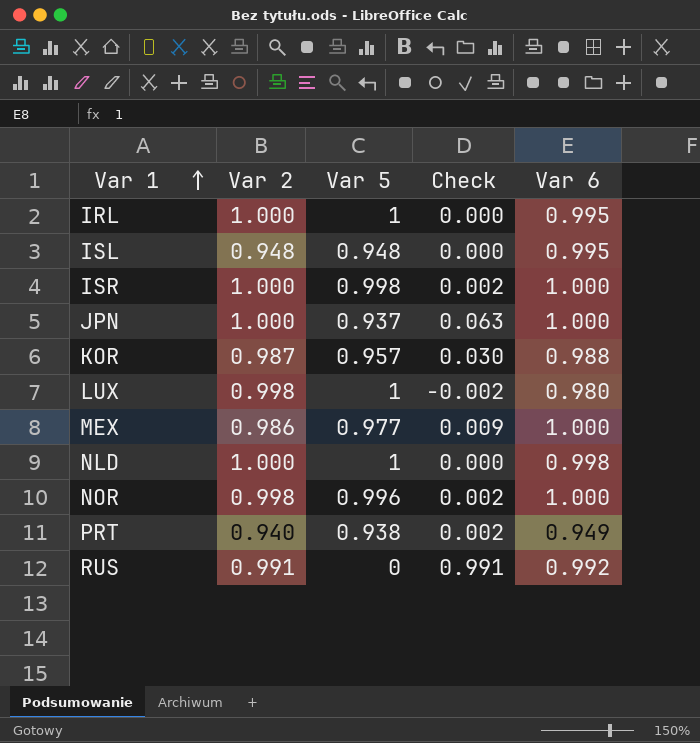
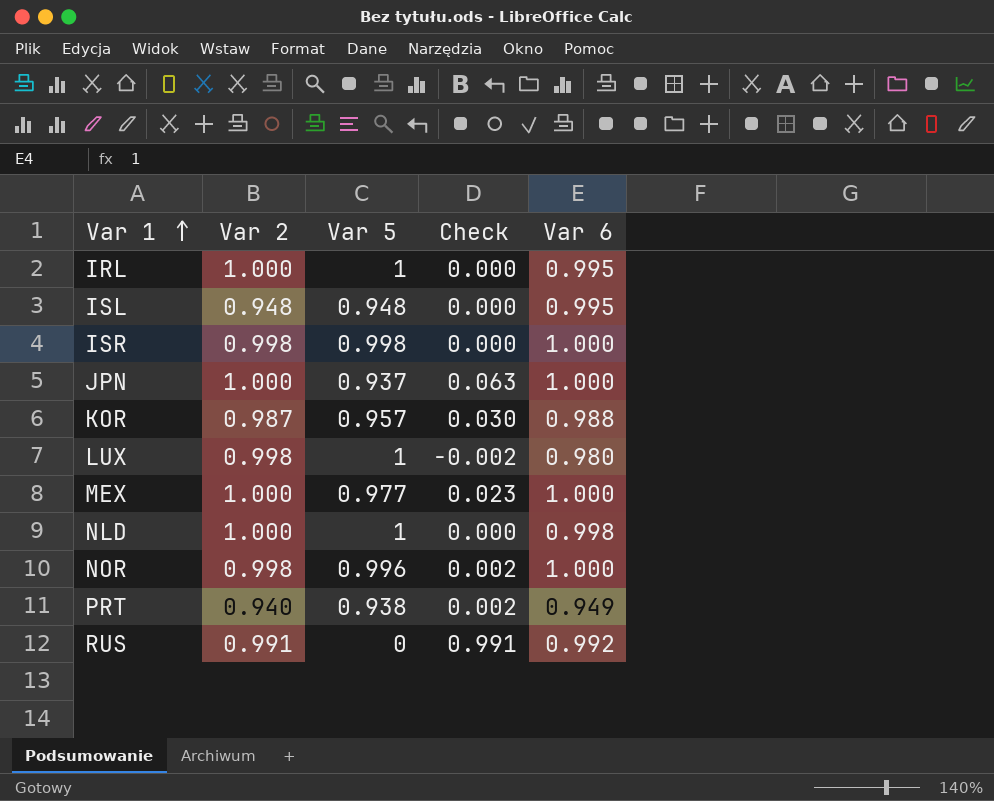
ISR | Var 2: 1.000 -> 0.998
ISR | Check: 0.002 -> 0.000
MEX | Var 2: 0.986 -> 1.000
MEX | Check: 0.009 -> 0.023

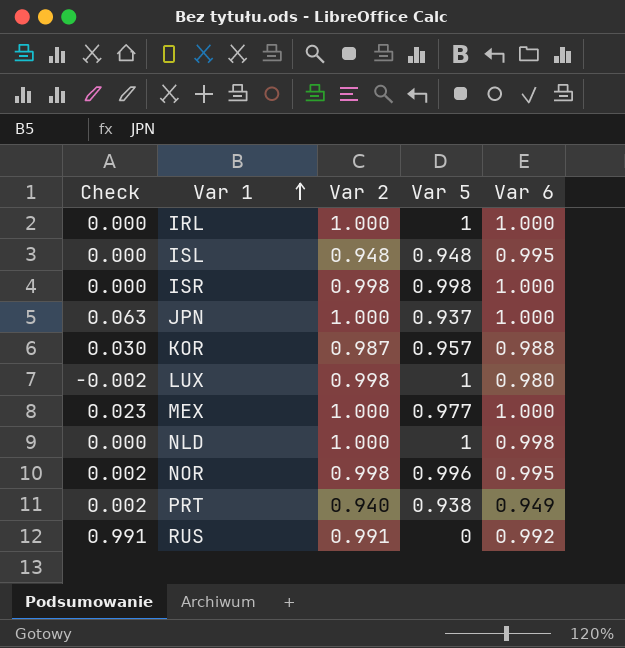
column Check | position: 4 -> 1
IRL | Var 6: 0.995 -> 1.000
NOR | Var 6: 1.000 -> 0.995

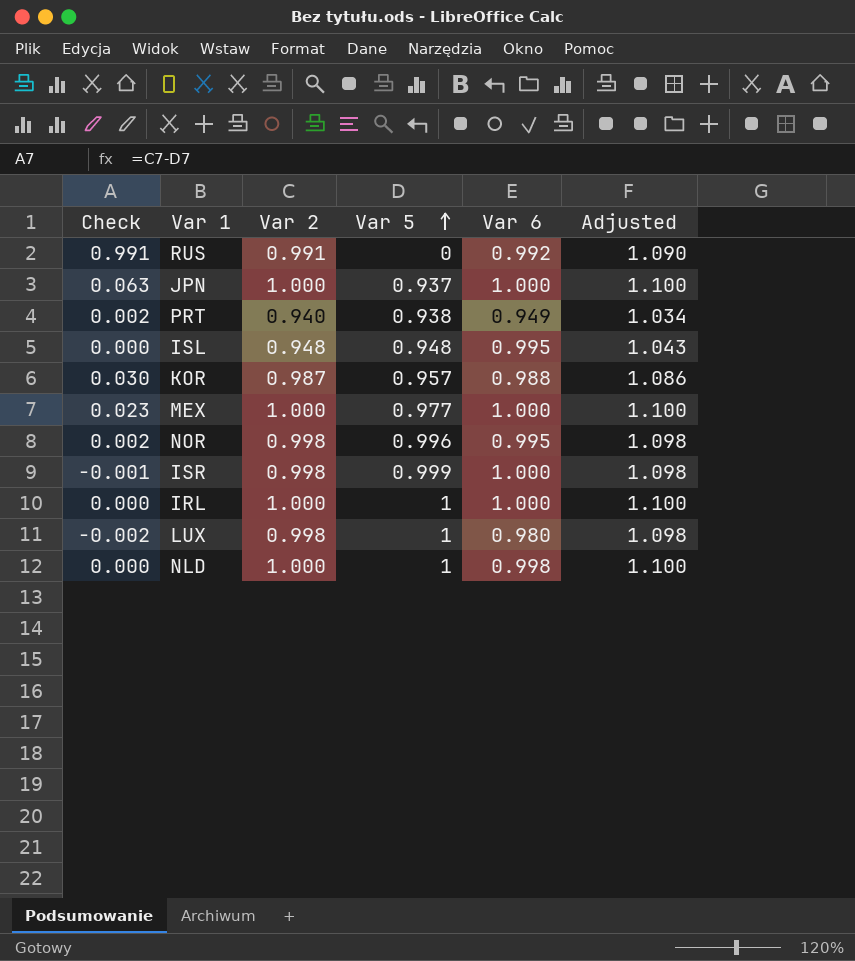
row order: Var 1 ascending -> Var 5 ascending
column Adjusted | formula: none -> [Var 2] * 1.1
ISR | Check: 0.000 -> -0.001
ISR | Var 5: 0.998 -> 0.999

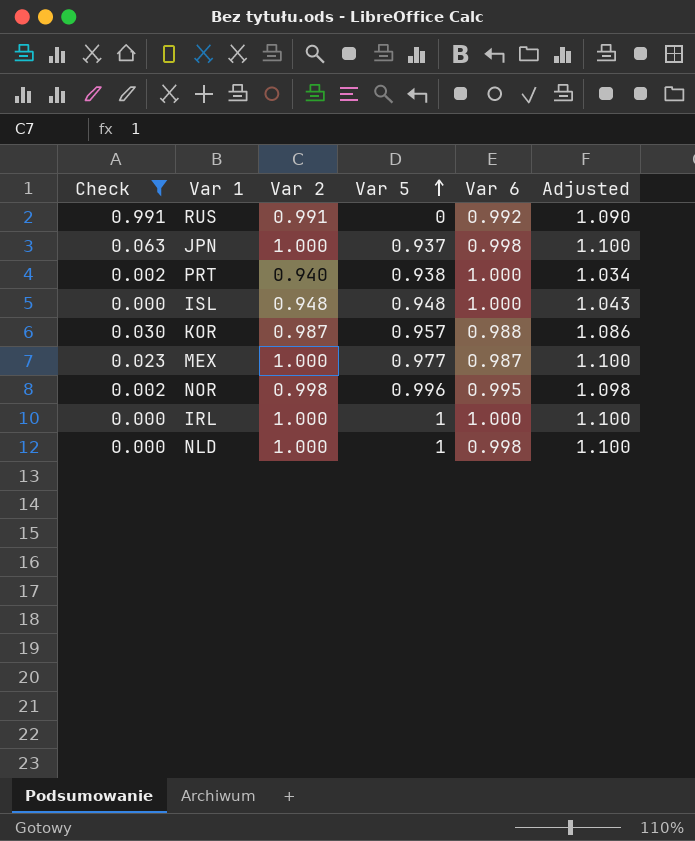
filter: none -> Check >= 0.000
JPN | Var 6: 1.000 -> 0.998
PRT | Var 6: 0.949 -> 1.000
ISL | Var 6: 0.995 -> 1.000
MEX | Var 6: 1.000 -> 0.987

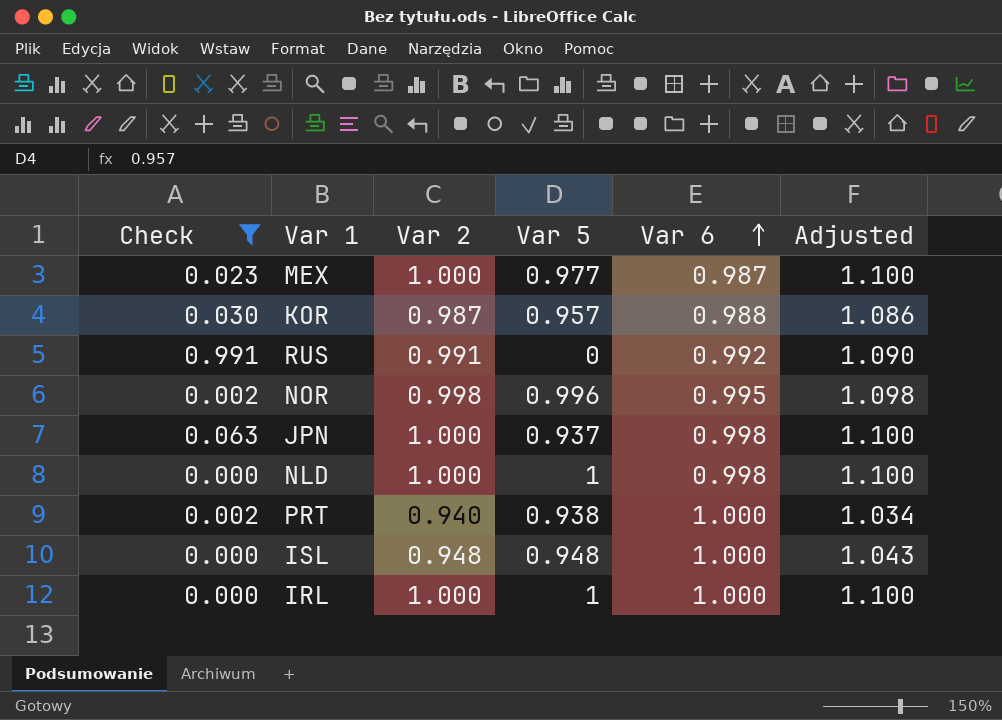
row order: Var 5 ascending -> Var 6 ascending

